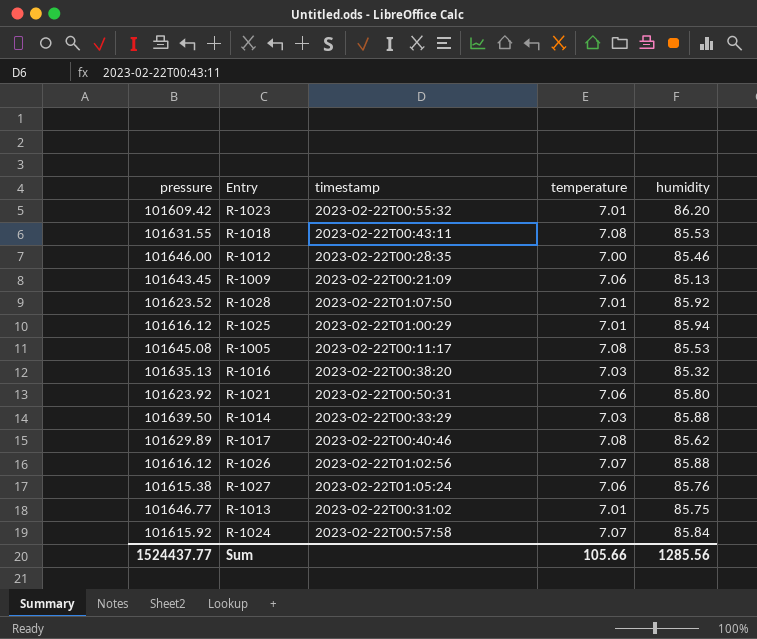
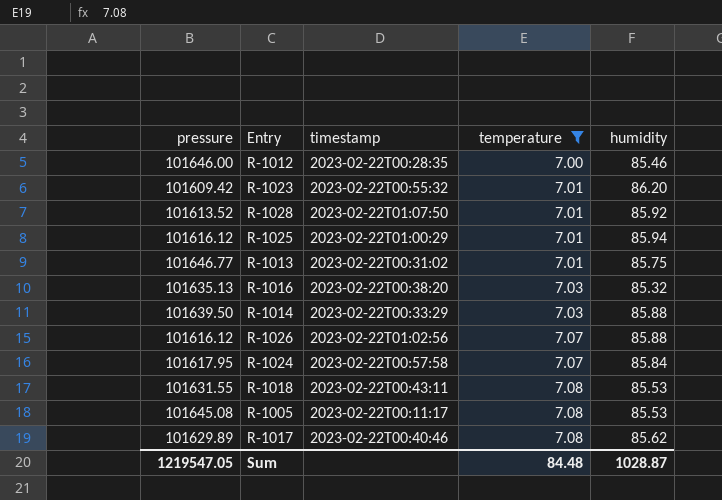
filter: none -> temperature != 7.06
row order: none -> temperature ascending
R-1028 | pressure: 101623.52 -> 101613.52
R-1024 | pressure: 101615.92 -> 101617.95
Sum | pressure: 1524437.77 -> 1219547.05
Sum | temperature: 105.66 -> 84.48
Sum | humidity: 1285.56 -> 1028.87

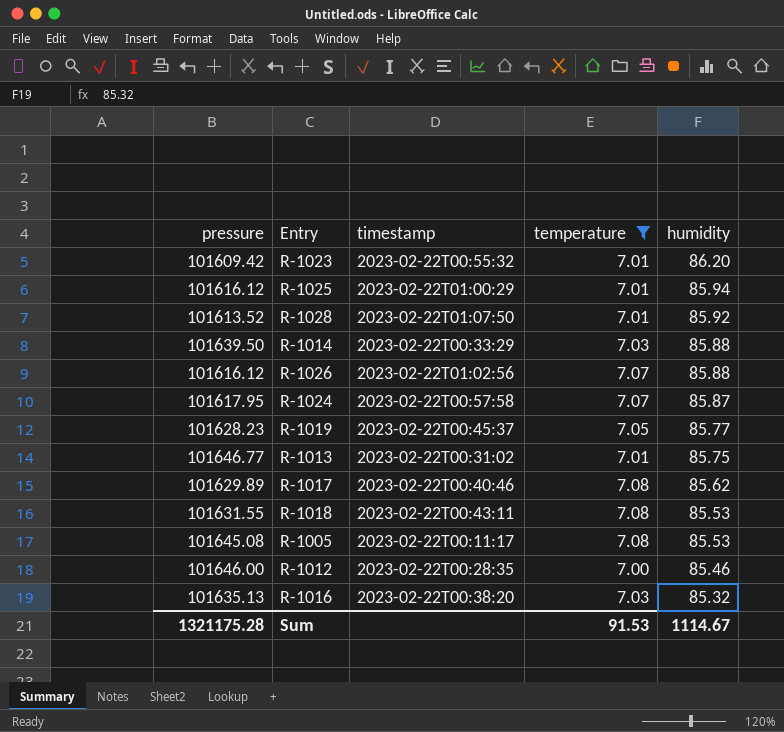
row order: temperature ascending -> humidity descending
R-1024 | humidity: 85.84 -> 85.87
row R-1019: none -> 101628.23 | 2023-02-22T00:45:37 | 7.05 | 85.77
Sum | pressure: 1219547.05 -> 1321175.28
Sum | temperature: 84.48 -> 91.53
Sum | humidity: 1028.87 -> 1114.67

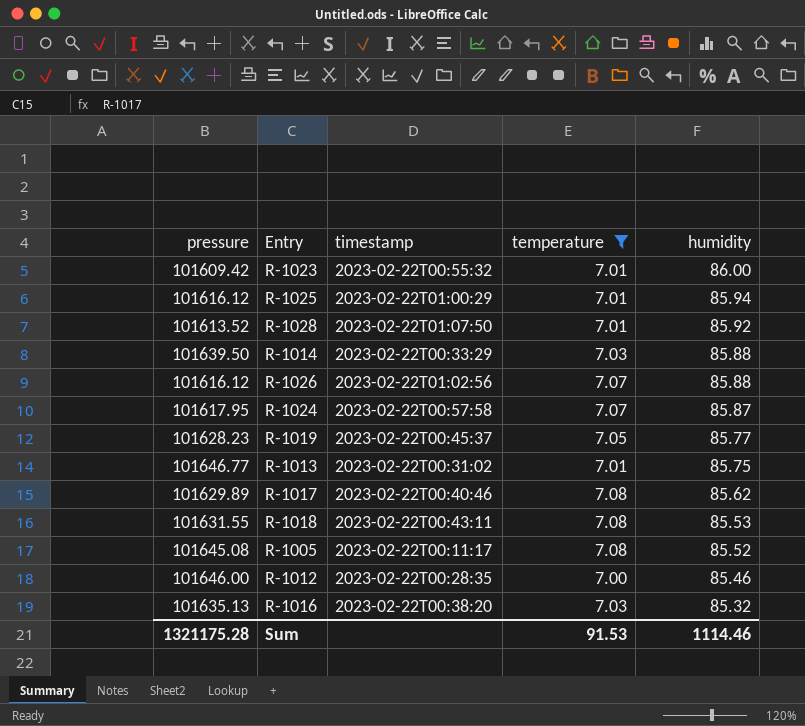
R-1023 | humidity: 86.20 -> 86.00
R-1005 | humidity: 85.53 -> 85.52
Sum | humidity: 1114.67 -> 1114.46

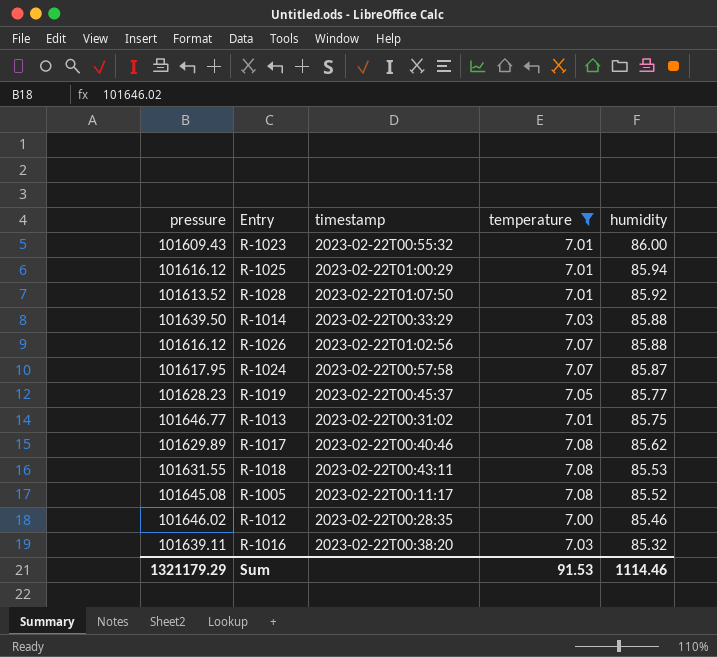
R-1023 | pressure: 101609.42 -> 101609.43
R-1012 | pressure: 101646.00 -> 101646.02
R-1016 | pressure: 101635.13 -> 101639.11
Sum | pressure: 1321175.28 -> 1321179.29

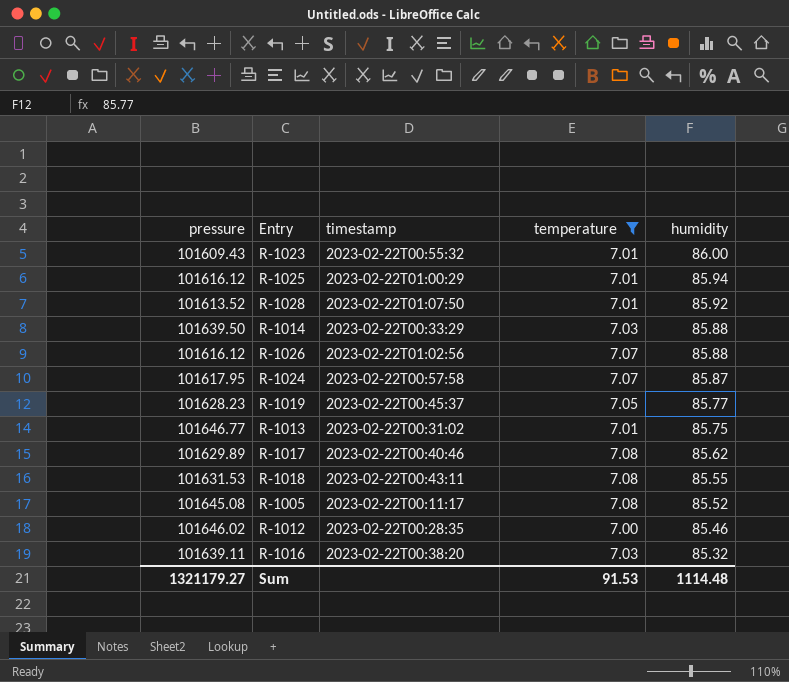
R-1018 | pressure: 101631.55 -> 101631.53
R-1018 | humidity: 85.53 -> 85.55
Sum | pressure: 1321179.29 -> 1321179.27
Sum | humidity: 1114.46 -> 1114.48

